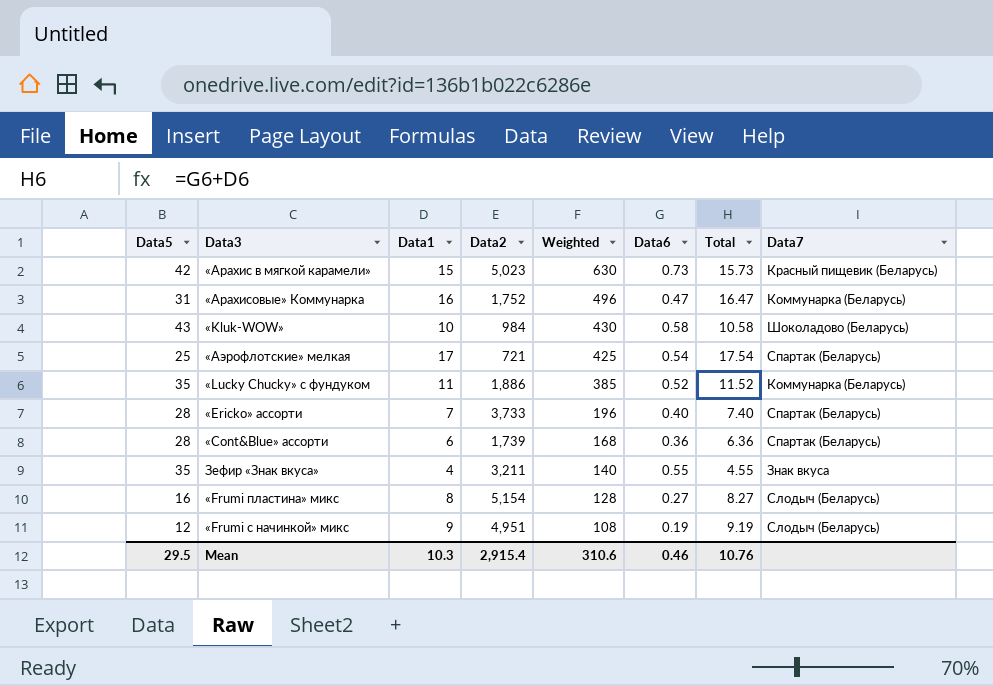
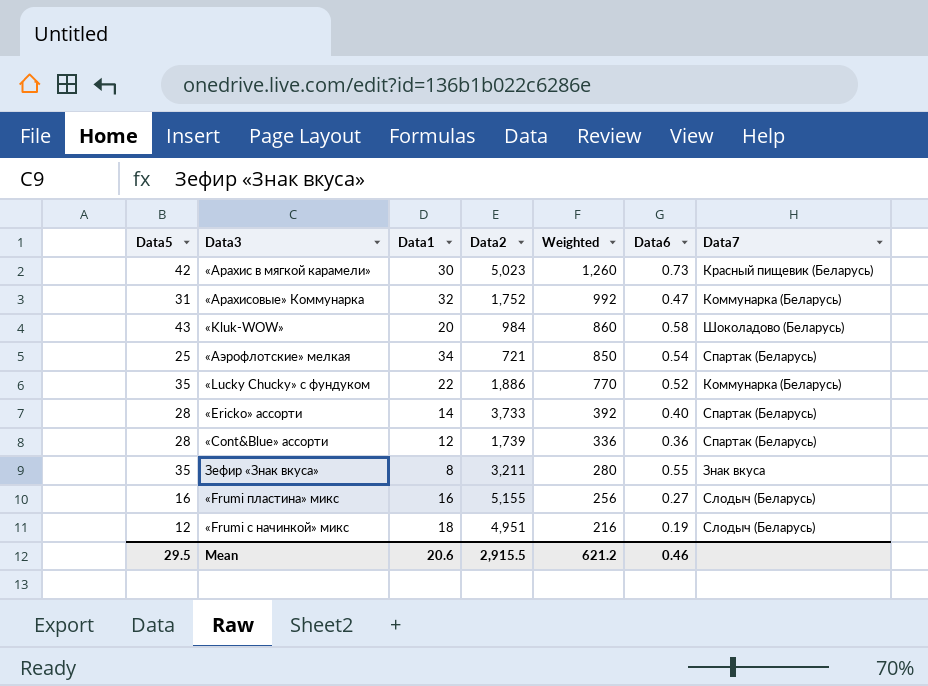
column Total | formula: [Data1] + [Data6] -> none
«Арахис в мягкой карамели» | Data1: 15 -> 30
«Арахис в мягкой карамели» | Weighted: 630 -> 1,260
«Арахисовые» Коммунарка | Data1: 16 -> 32
«Арахисовые» Коммунарка | Weighted: 496 -> 992
«Kluk-WOW» | Data1: 10 -> 20
«Kluk-WOW» | Weighted: 430 -> 860
«Аэрофлотские» мелкая | Data1: 17 -> 34
«Аэрофлотские» мелкая | Weighted: 425 -> 850
«Lucky Chucky» с фундуком | Data1: 11 -> 22
«Lucky Chucky» с фундуком | Weighted: 385 -> 770
«Ericko» ассорти | Data1: 7 -> 14
«Ericko» ассорти | Weighted: 196 -> 392
«Cont&Blue» ассорти | Data1: 6 -> 12
«Cont&Blue» ассорти | Weighted: 168 -> 336
Зефир «Знак вкуса» | Data1: 4 -> 8
Зефир «Знак вкуса» | Weighted: 140 -> 280
«Frumi пластина» микс | Data1: 8 -> 16
«Frumi пластина» микс | Data2: 5,154 -> 5,155
«Frumi пластина» микс | Weighted: 128 -> 256
«Frumi с начинкой» микс | Data1: 9 -> 18
«Frumi с начинкой» микс | Weighted: 108 -> 216
Mean | Data1: 10.3 -> 20.6
Mean | Data2: 2,915.4 -> 2,915.5
Mean | Weighted: 310.6 -> 621.2

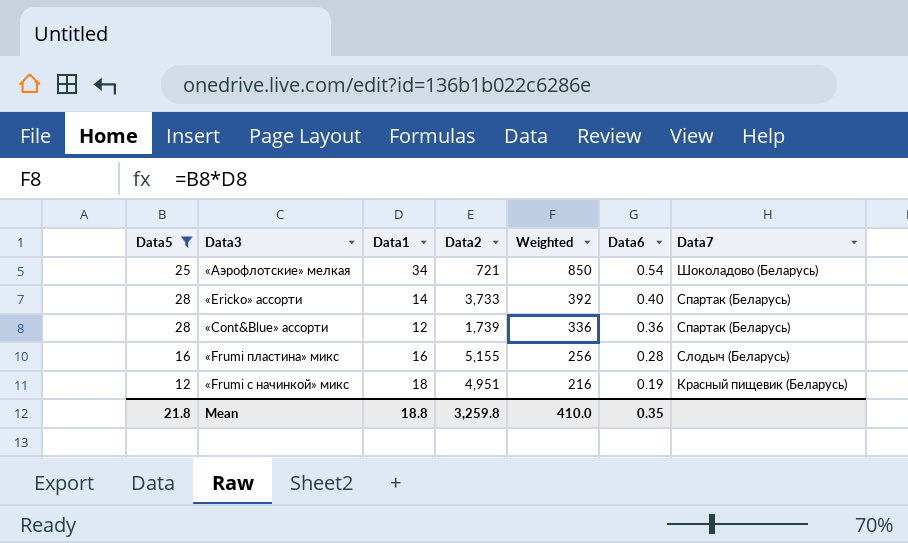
filter: none -> Data5 <= 28
«Аэрофлотские» мелкая | Data7: Спартак (Беларусь) -> Шоколадово (Беларусь)
«Frumi пластина» микс | Data6: 0.27 -> 0.28
«Frumi с начинкой» микс | Data7: Слодыч (Беларусь) -> Красный пищевик (Беларусь)
Mean | Data5: 29.5 -> 21.8
Mean | Data1: 20.6 -> 18.8
Mean | Data2: 2,915.5 -> 3,259.8
Mean | Weighted: 621.2 -> 410.0
Mean | Data6: 0.46 -> 0.35

